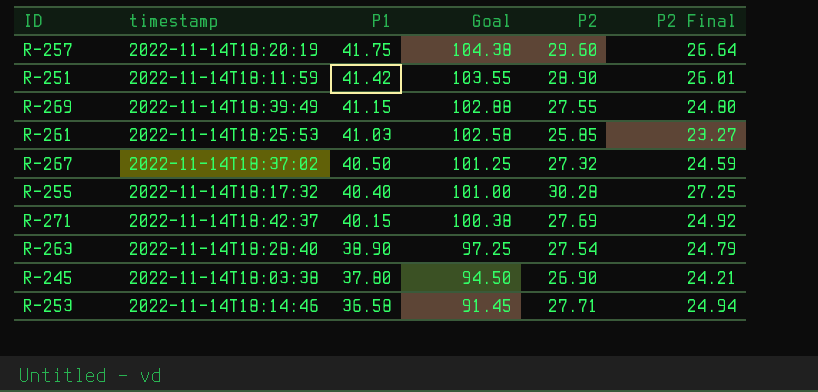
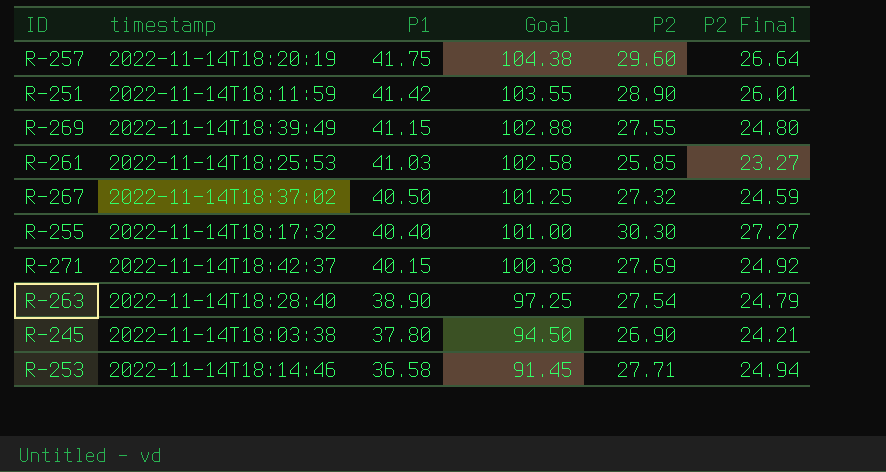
R-255 | P2: 30.28 -> 30.30
R-255 | P2 Final: 27.25 -> 27.27

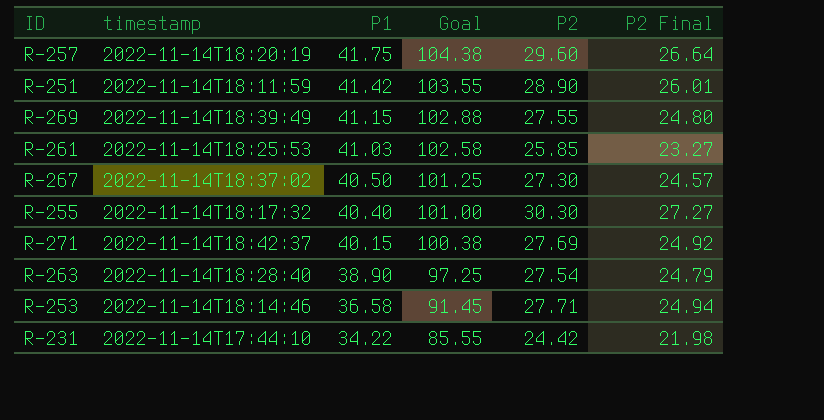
row R-245: 2022-11-14T18:03:38 | 37.80 | 94.50 | 26.90 | 24.21 -> none
R-267 | P2: 27.32 -> 27.30
R-267 | P2 Final: 24.59 -> 24.57
row R-231: none -> 2022-11-14T17:44:10 | 34.22 | 85.55 | 24.42 | 21.98

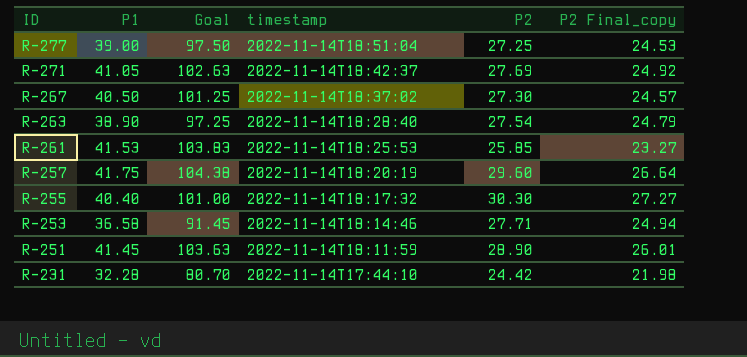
row order: P1 descending -> ID descending
column timestamp | position: 2 -> 4
column name: P2 Final -> P2 Final_copy
row R-269: 2022-11-14T18:39:49 | 41.15 | 102.88 | 27.55 | 24.80 -> none
row R-277: none -> 39.00 | 97.50 | 2022-11-14T18:51:04 | 27.25 | 24.53
R-271 | P1: 40.15 -> 41.05
R-271 | Goal: 100.38 -> 102.63
R-261 | P1: 41.03 -> 41.53
R-261 | Goal: 102.58 -> 103.83
R-251 | P1: 41.42 -> 41.45
R-251 | Goal: 103.55 -> 103.63
R-231 | P1: 34.22 -> 32.28
R-231 | Goal: 85.55 -> 80.70

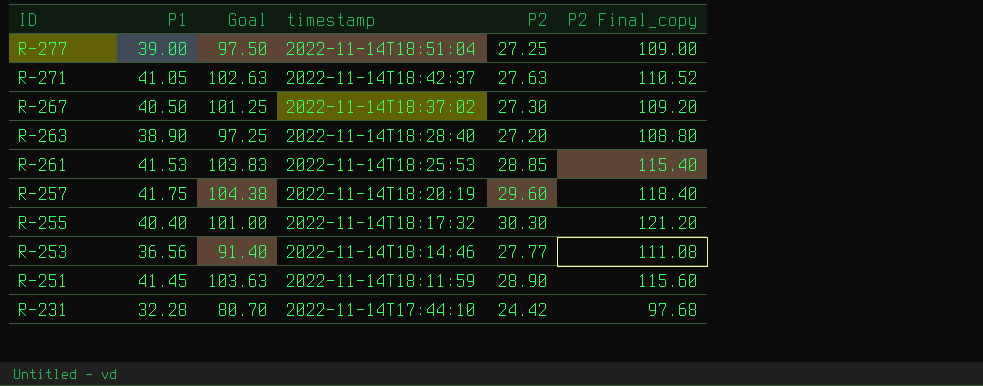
column P2 Final_copy | formula: [P2] * 0.9 -> [P2] * 4
R-271 | P2: 27.69 -> 27.63
R-263 | P2: 27.54 -> 27.20
R-261 | P2: 25.85 -> 28.85
R-253 | P1: 36.58 -> 36.56
R-253 | Goal: 91.45 -> 91.40
R-253 | P2: 27.71 -> 27.77

